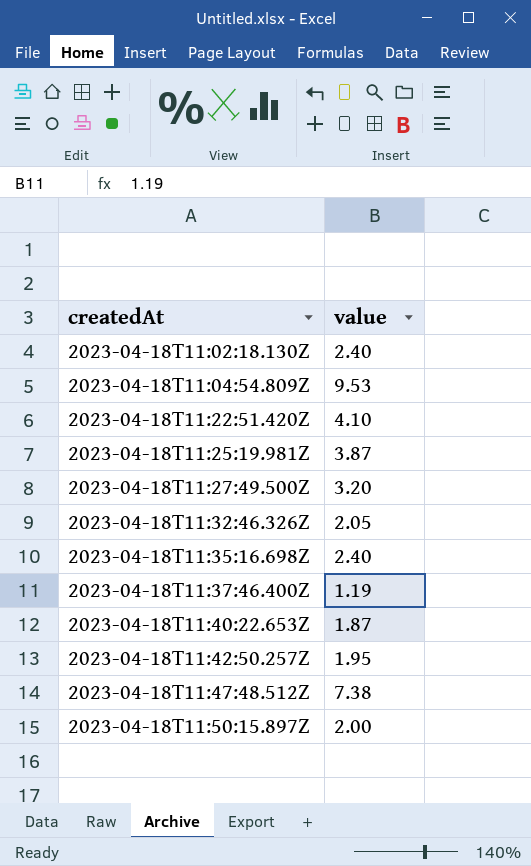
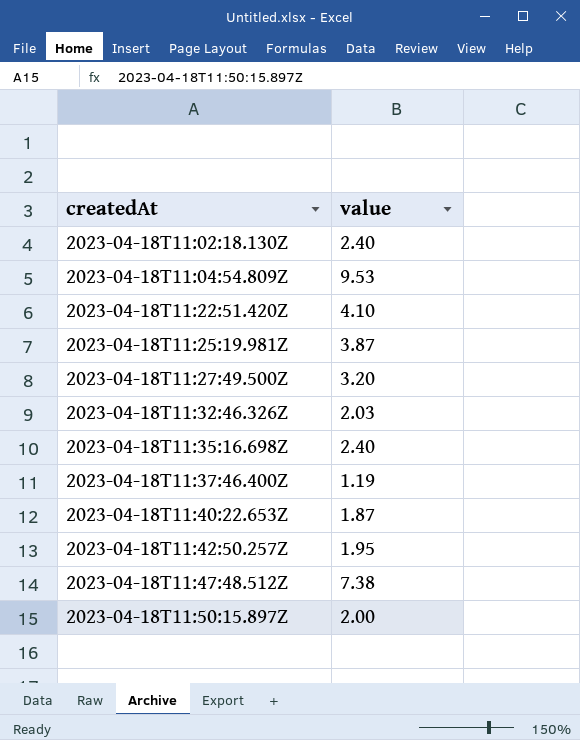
2023-04-18T11:32:46.326Z | value: 2.05 -> 2.03

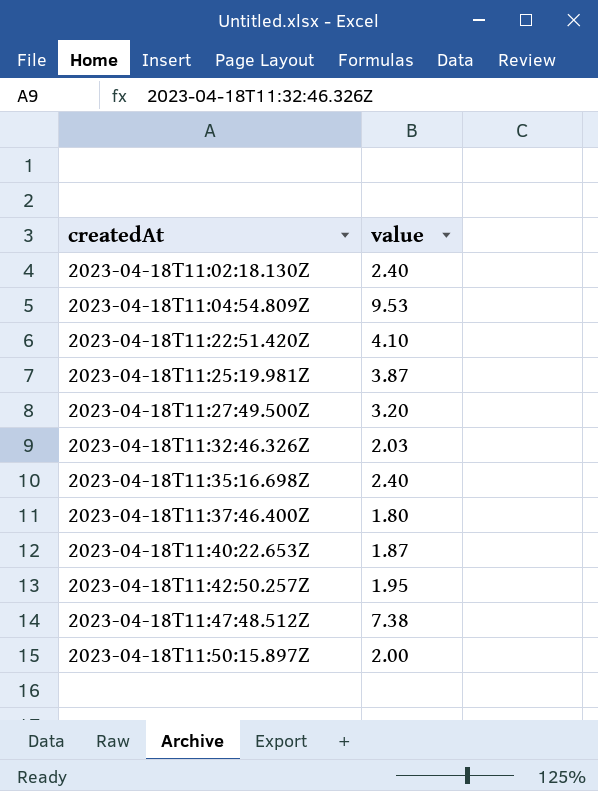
2023-04-18T11:37:46.400Z | value: 1.19 -> 1.80

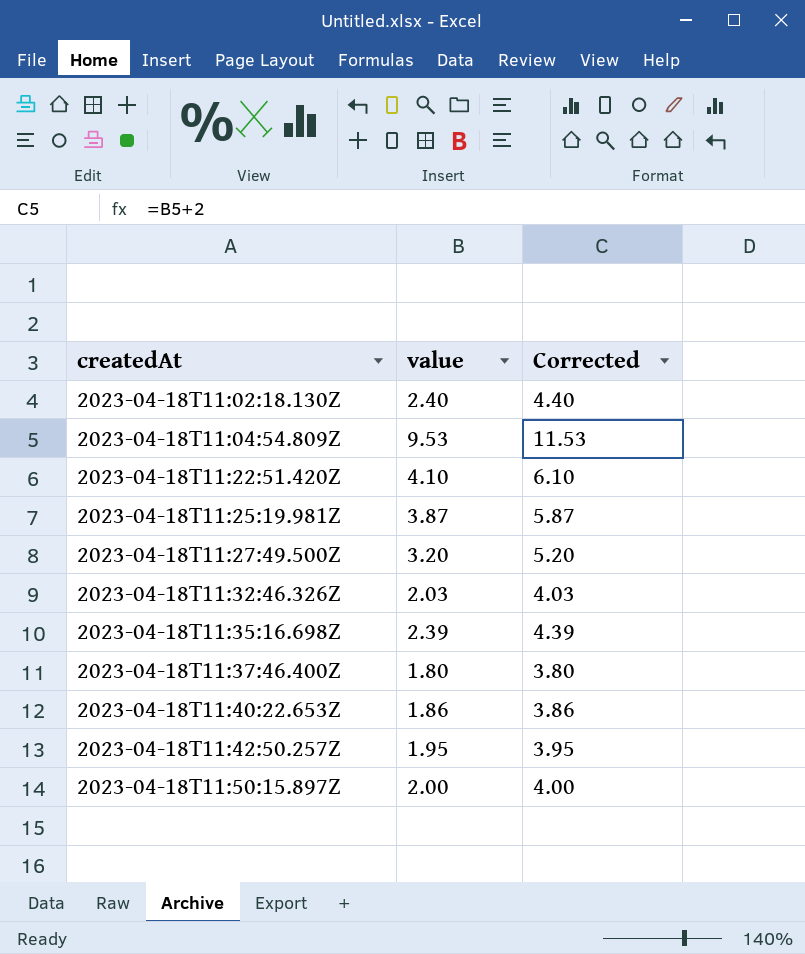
column Corrected | formula: none -> [value] + 2
row 2023-04-18T11:47:48.512Z: 7.38 -> none
2023-04-18T11:35:16.698Z | value: 2.40 -> 2.39
2023-04-18T11:40:22.653Z | value: 1.87 -> 1.86

